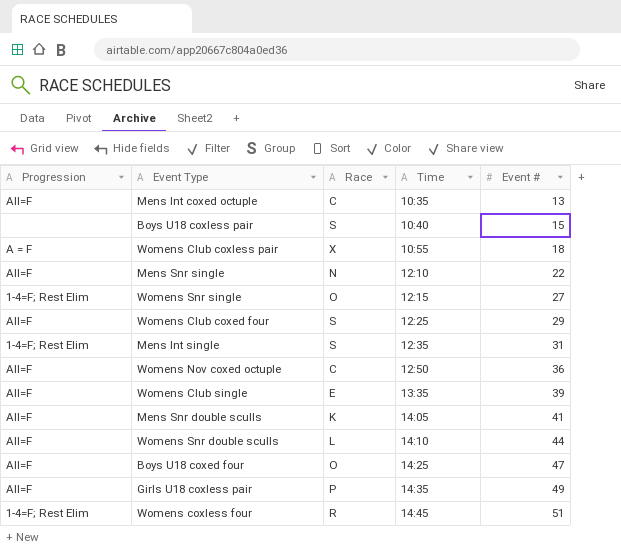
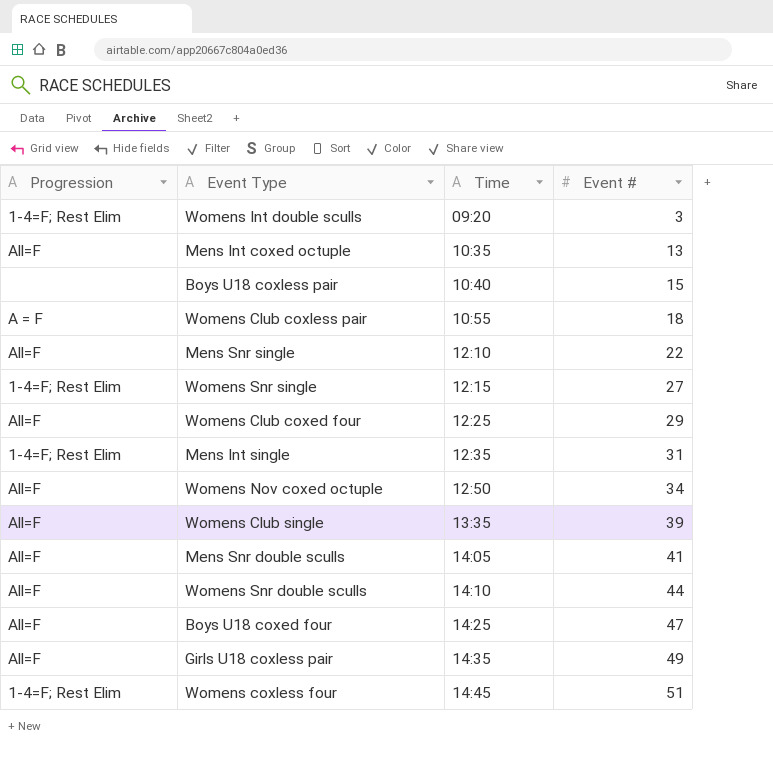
column Race | position: 3 -> none
row Womens Int double sculls: none -> 1-4=F; Rest Elim | 09:20 | 3
Womens Nov coxed octuple | Event #: 36 -> 34

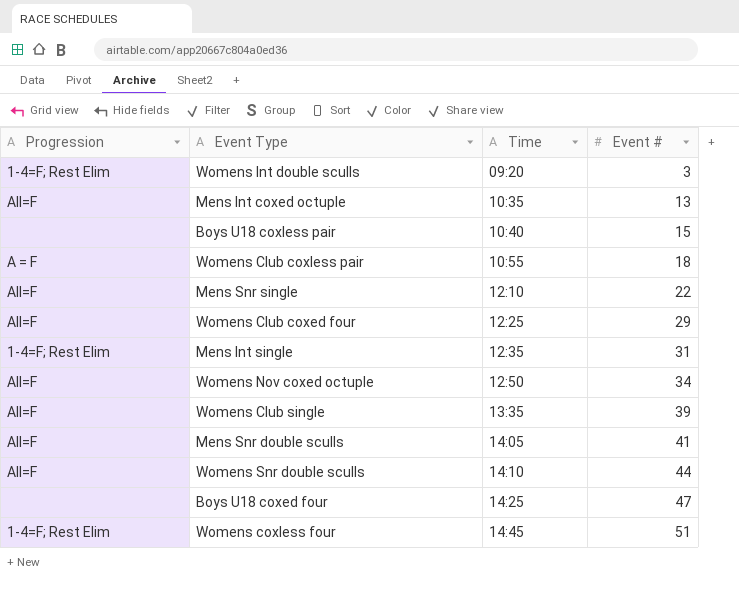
row Womens Snr single: 1-4=F; Rest Elim | 12:15 | 27 -> none
row Girls U18 coxless pair: All=F | 14:35 | 49 -> none
Boys U18 coxed four | Progression: All=F -> none

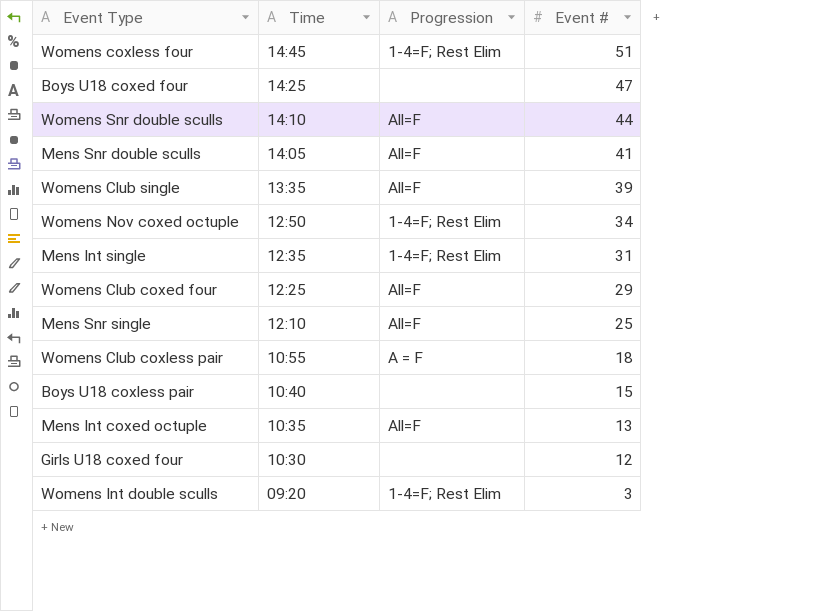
row order: Time ascending -> Time descending
column Progression | position: 1 -> 3
Womens Nov coxed octuple | Progression: All=F -> 1-4=F; Rest Elim
Mens Snr single | Event #: 22 -> 25
row Girls U18 coxed four: none -> 10:30 | none | 12

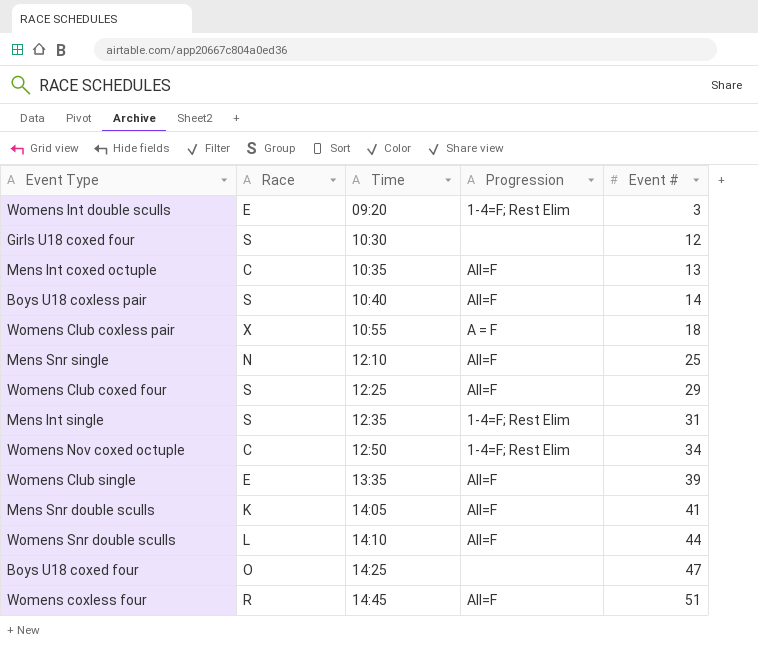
row order: Time descending -> Time ascending
column Race | position: none -> 2
Boys U18 coxless pair | Progression: none -> All=F
Boys U18 coxless pair | Event #: 15 -> 14
Womens coxless four | Progression: 1-4=F; Rest Elim -> All=F

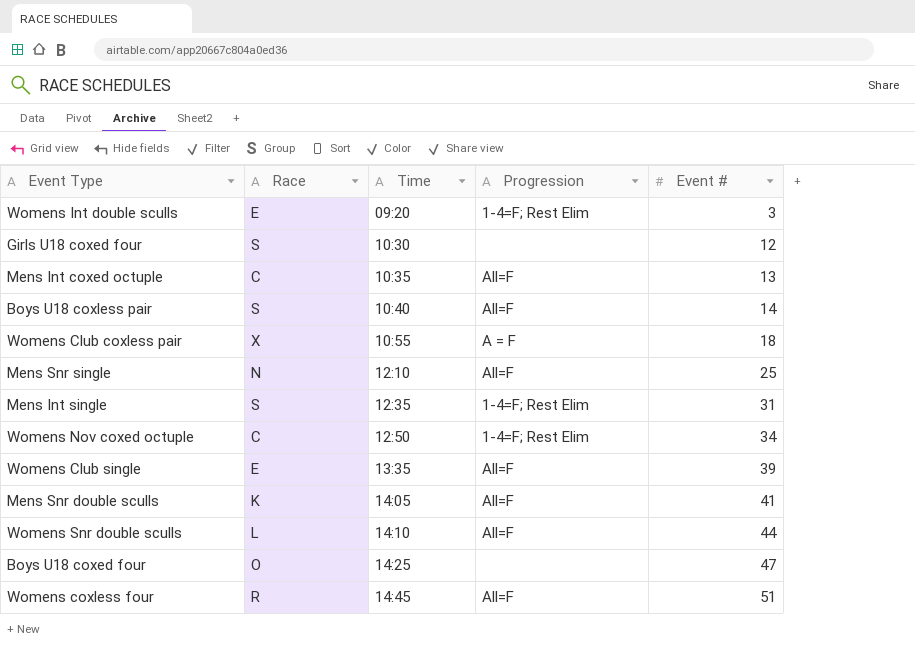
row Womens Club coxed four: S | 12:25 | All=F | 29 -> none

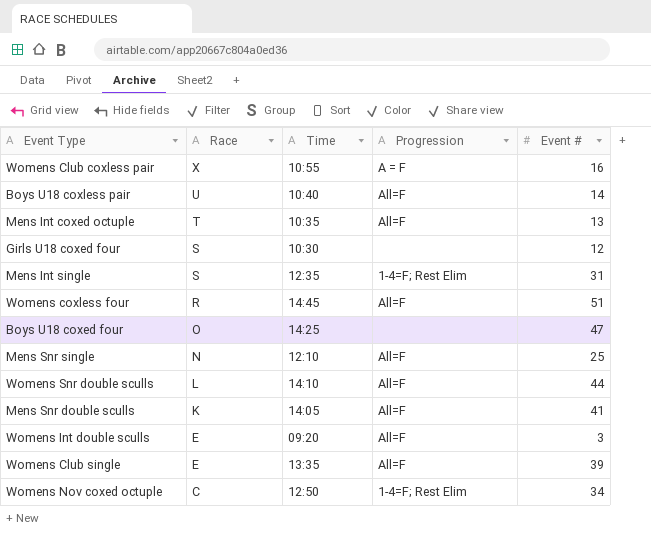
row order: Time ascending -> Race descending
Womens Club coxless pair | Event #: 18 -> 16
Boys U18 coxless pair | Race: S -> U
Mens Int coxed octuple | Race: C -> T
Womens Int double sculls | Progression: 1-4=F; Rest Elim -> All=F

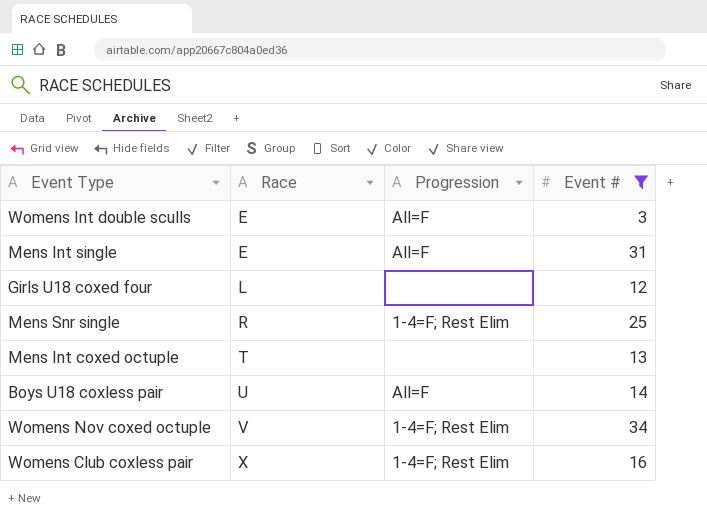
filter: none -> Event # <= 34
row order: Race descending -> Race ascending
column Time | position: 3 -> none
Mens Int single | Race: S -> E
Mens Int single | Progression: 1-4=F; Rest Elim -> All=F
Girls U18 coxed four | Race: S -> L
Mens Snr single | Race: N -> R
Mens Snr single | Progression: All=F -> 1-4=F; Rest Elim
Mens Int coxed octuple | Progression: All=F -> none
Womens Nov coxed octuple | Race: C -> V
Womens Club coxless pair | Progression: A = F -> 1-4=F; Rest Elim

